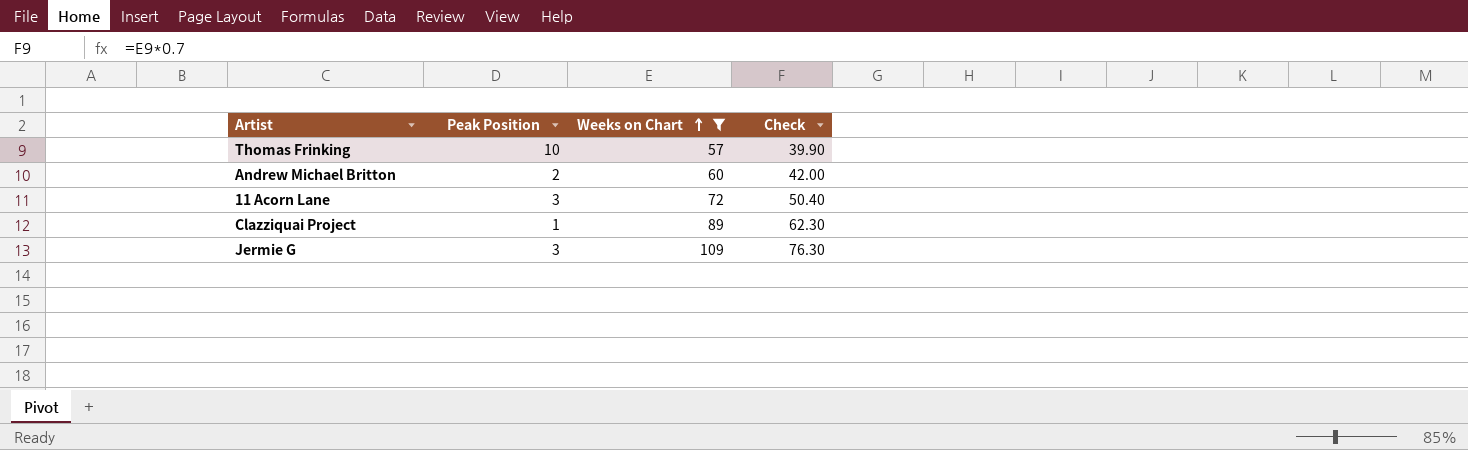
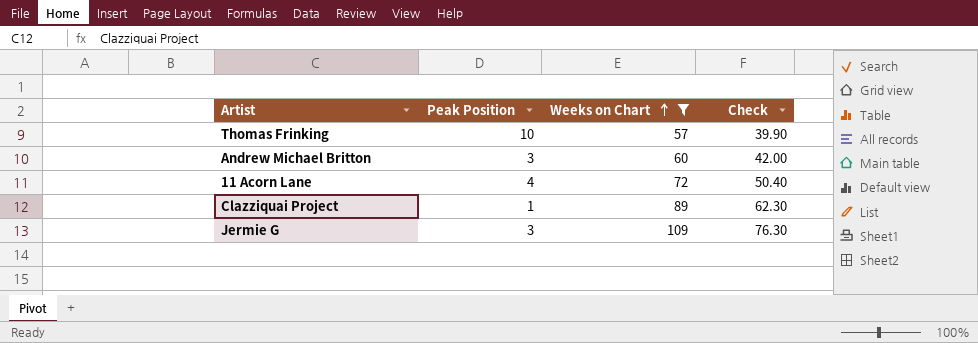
Andrew Michael Britton | Peak Position: 2 -> 3
11 Acorn Lane | Peak Position: 3 -> 4

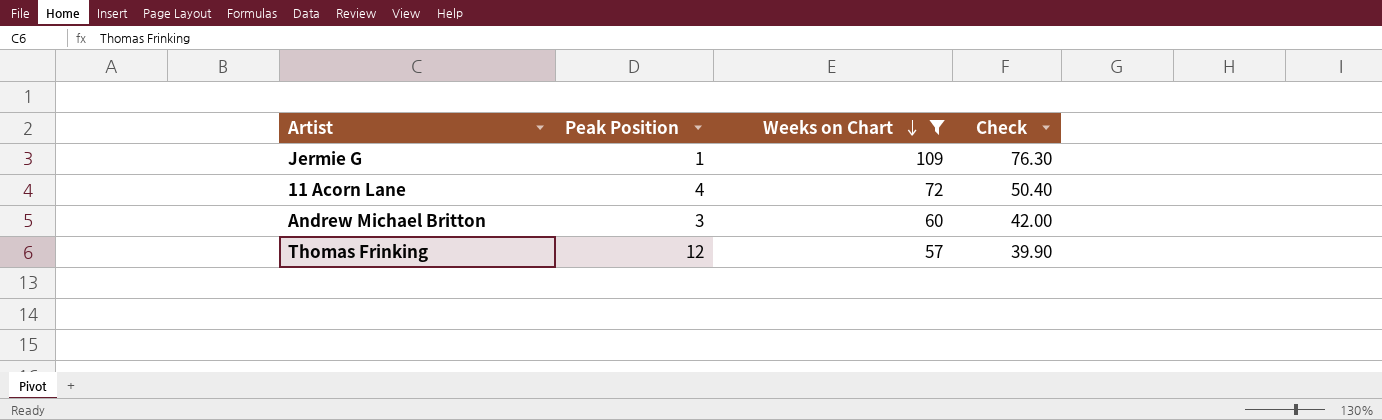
row order: Weeks on Chart ascending -> Weeks on Chart descending
row Clazziquai Project: 1 | 89 | 62.30 -> none
Jermie G | Peak Position: 3 -> 1
Thomas Frinking | Peak Position: 10 -> 12

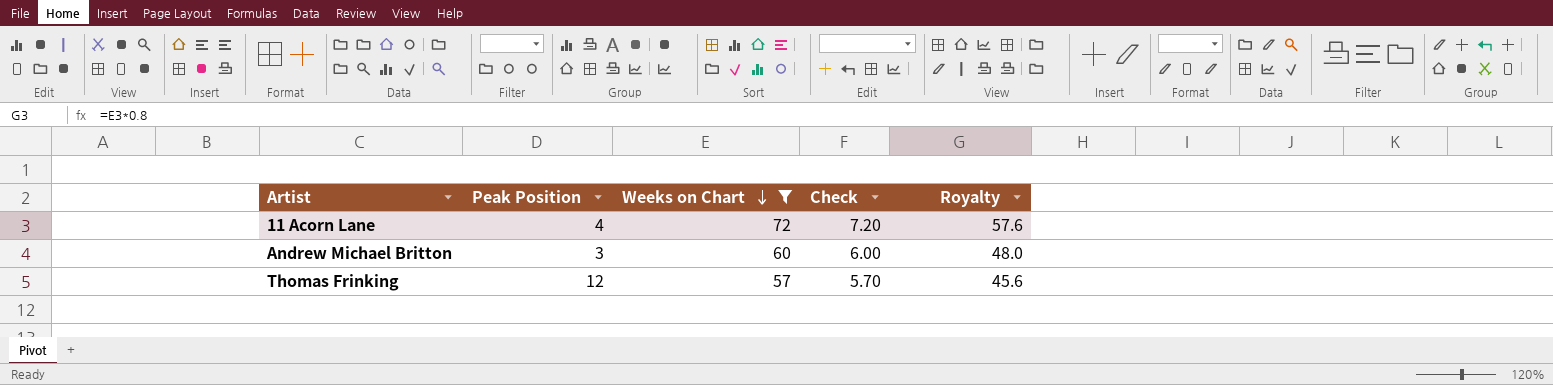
column Check | formula: [Weeks on Chart] * 0.7 -> [Weeks on Chart] * 0.1
column Royalty | formula: none -> [Weeks on Chart] * 0.8
row Jermie G: 1 | 109 | 76.30 -> none

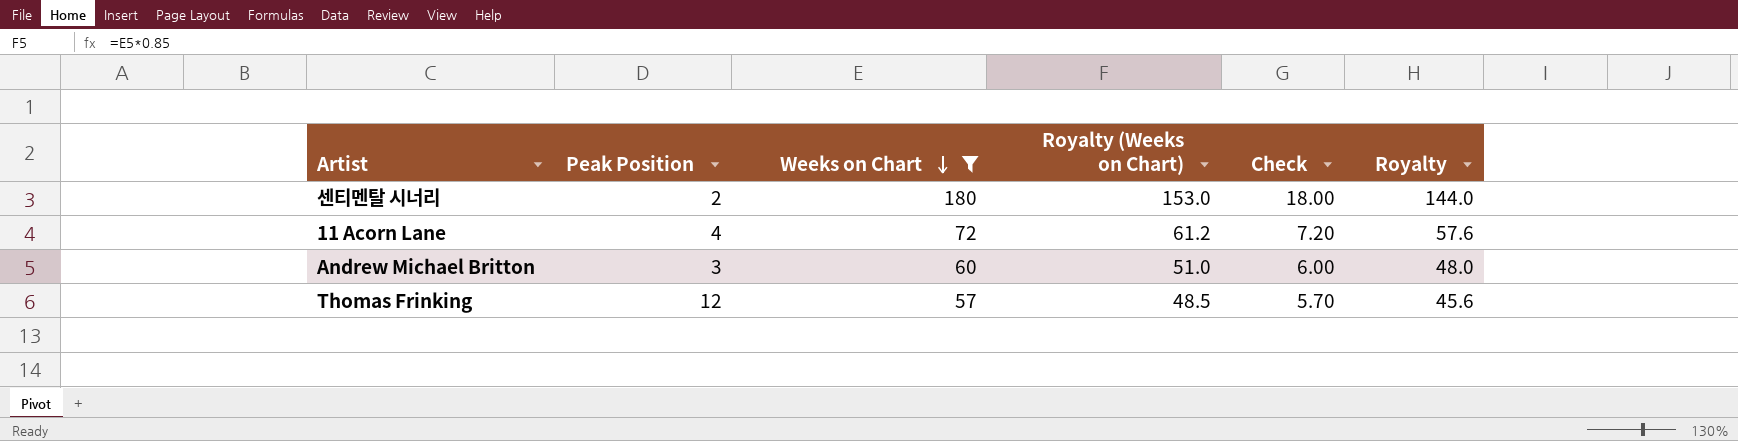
column Royalty (Weeks on Chart) | formula: none -> [Weeks on Chart] * 0.85
row 센티멘탈 시너리: none -> 2 | 180 | 153.0 | 18.00 | 144.0

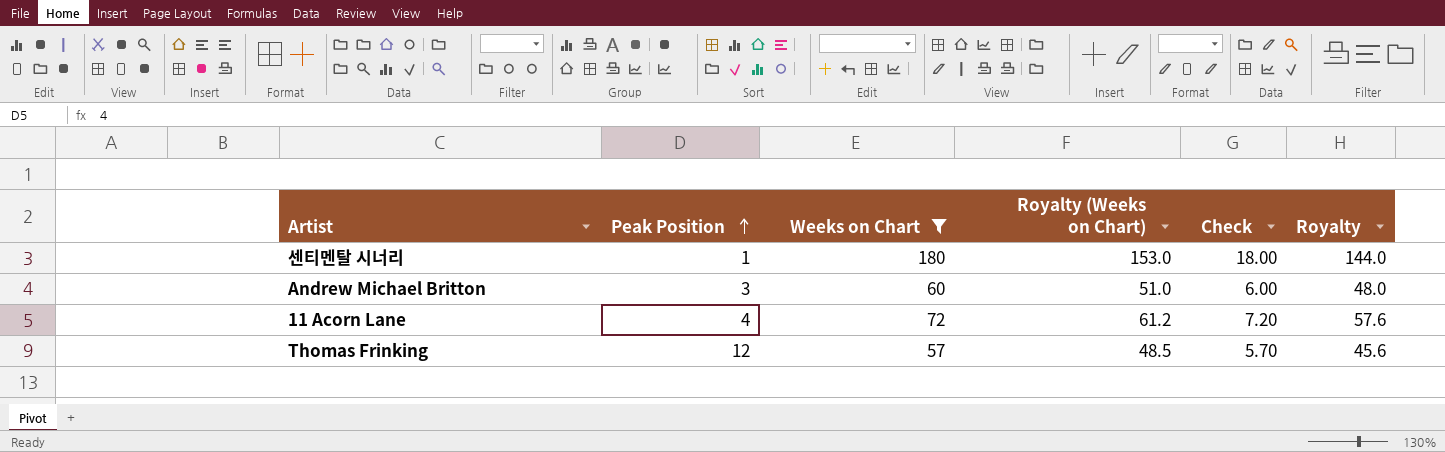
row order: Weeks on Chart descending -> Peak Position ascending
센티멘탈 시너리 | Peak Position: 2 -> 1

